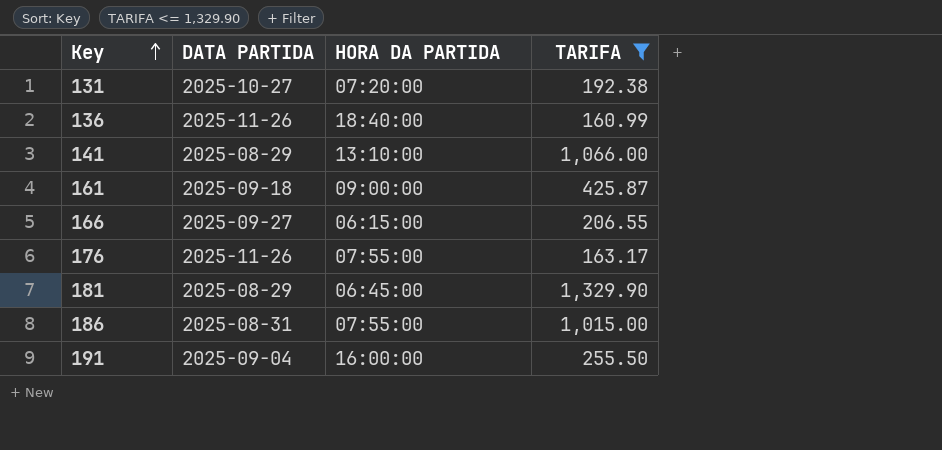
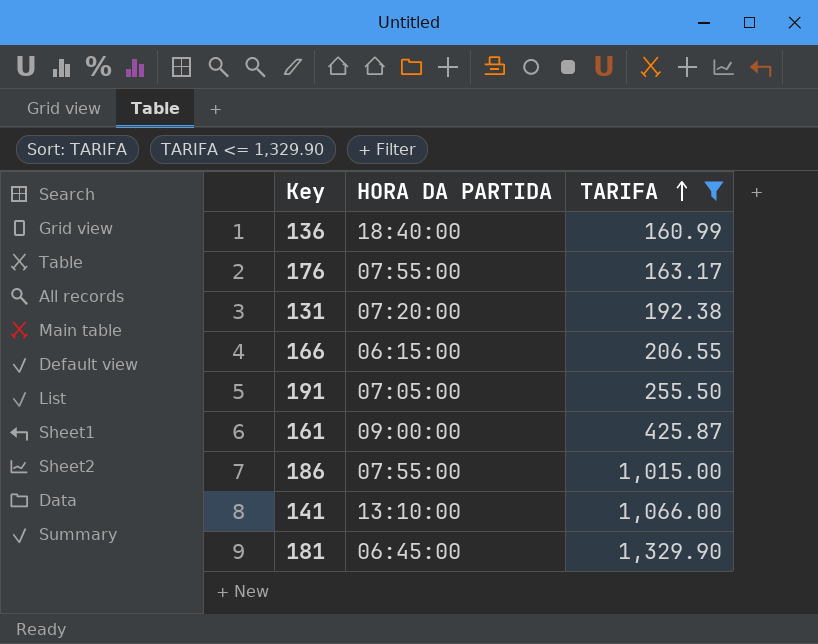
row order: Key ascending -> TARIFA ascending
column DATA PARTIDA | position: 2 -> none
191 | HORA DA PARTIDA: 16:00:00 -> 07:05:00

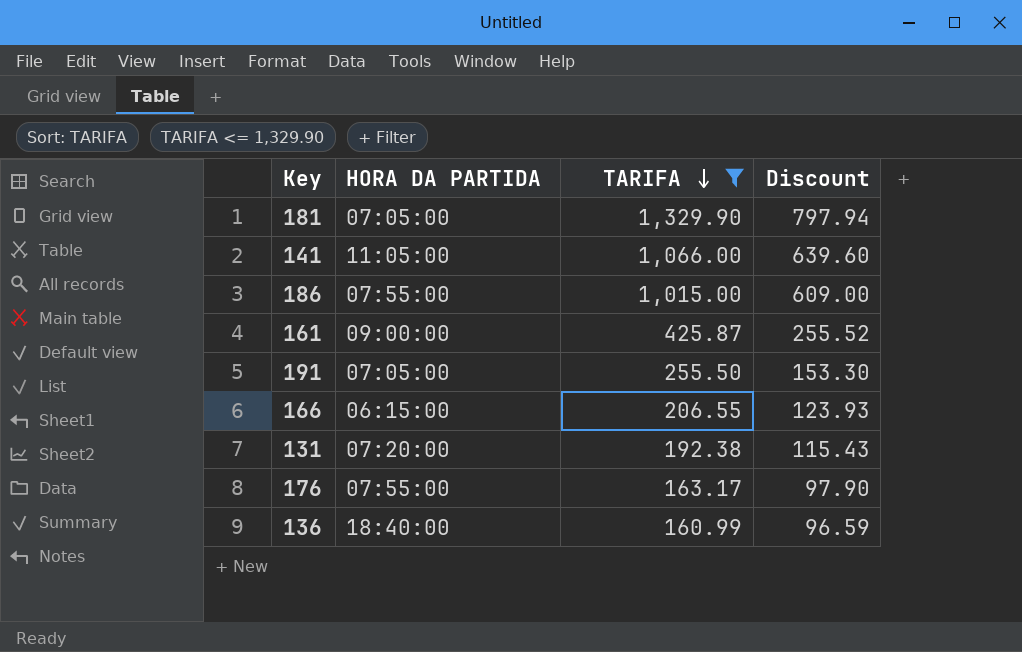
row order: TARIFA ascending -> TARIFA descending
column Discount | formula: none -> [TARIFA] * 0.6
181 | HORA DA PARTIDA: 06:45:00 -> 07:05:00
141 | HORA DA PARTIDA: 13:10:00 -> 11:05:00

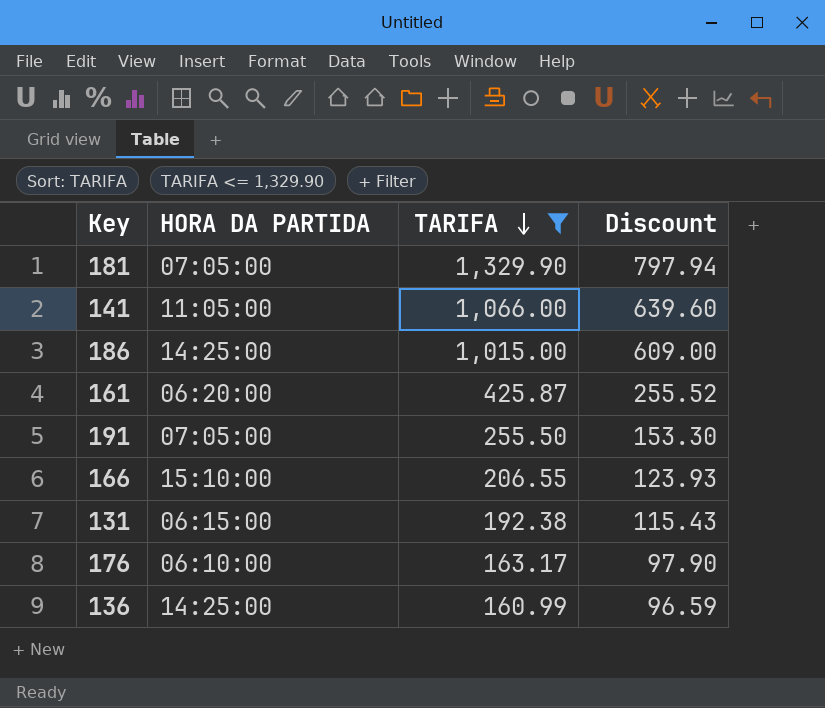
186 | HORA DA PARTIDA: 07:55:00 -> 14:25:00
161 | HORA DA PARTIDA: 09:00:00 -> 06:20:00
166 | HORA DA PARTIDA: 06:15:00 -> 15:10:00
131 | HORA DA PARTIDA: 07:20:00 -> 06:15:00
176 | HORA DA PARTIDA: 07:55:00 -> 06:10:00
136 | HORA DA PARTIDA: 18:40:00 -> 14:25:00

